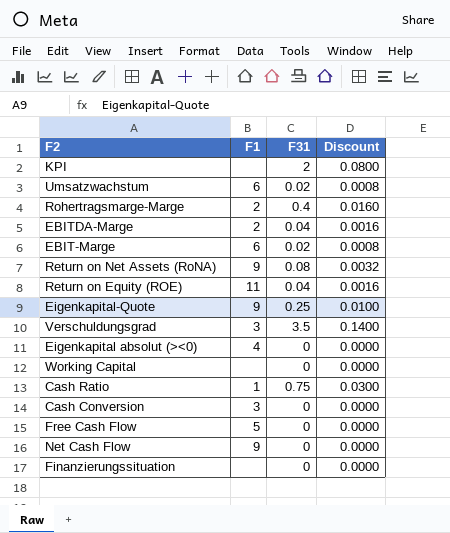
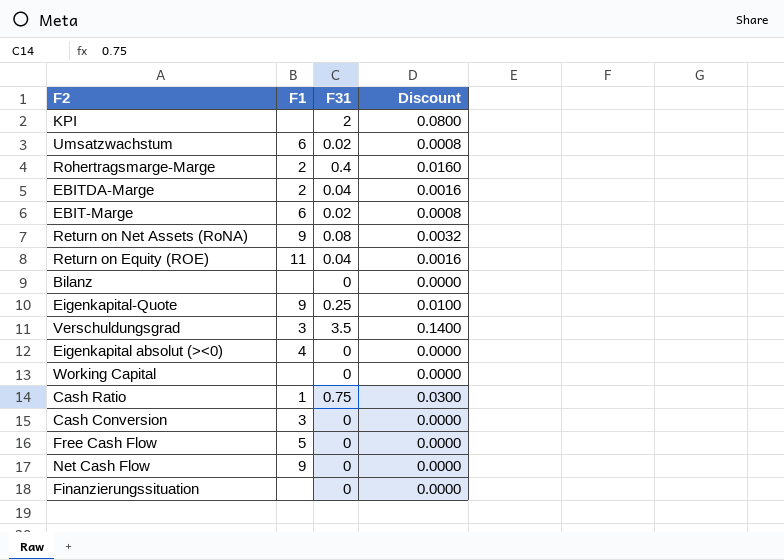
row Bilanz: none -> none | 0 | 0.0000

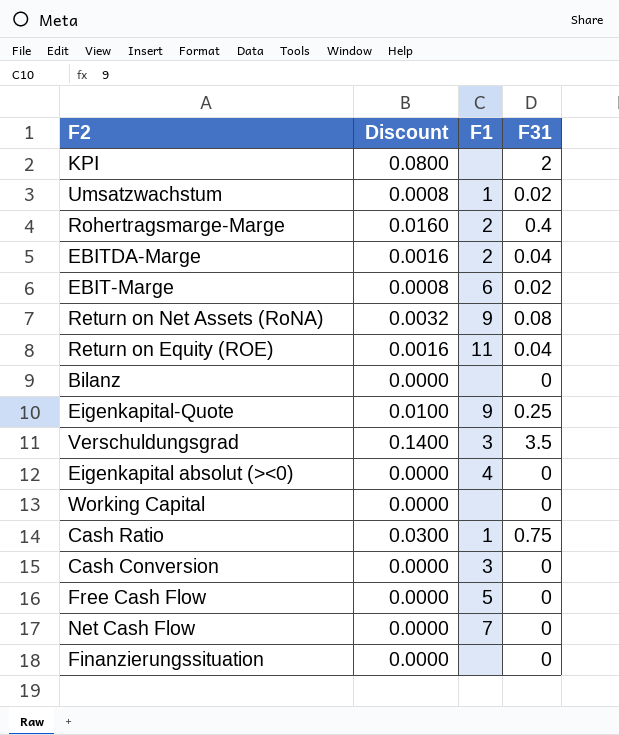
column Discount | position: 4 -> 2
Umsatzwachstum | F1: 6 -> 1
Net Cash Flow | F1: 9 -> 7

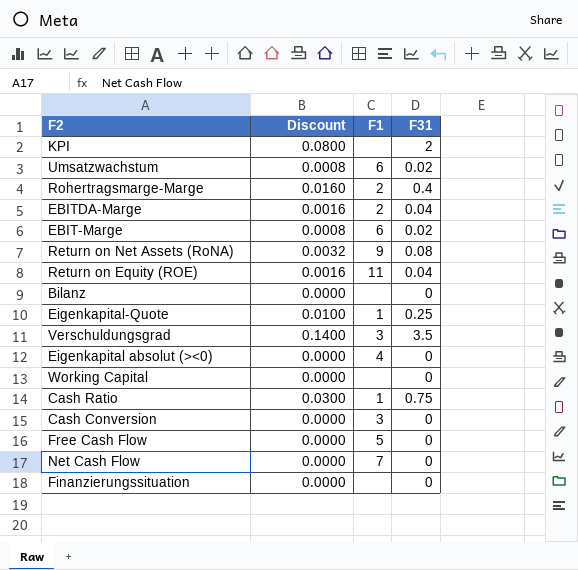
Umsatzwachstum | F1: 1 -> 6
Eigenkapital-Quote | F1: 9 -> 1

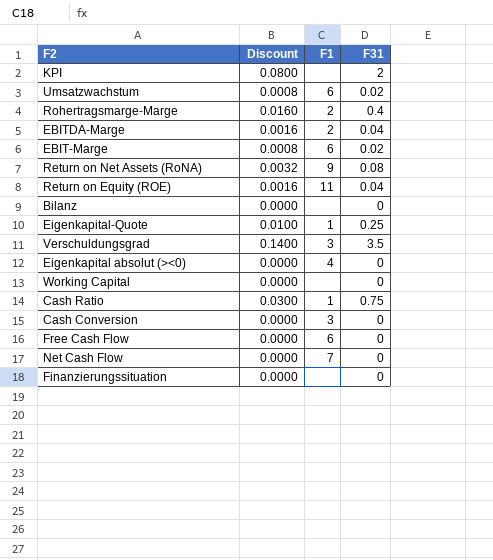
Free Cash Flow | F1: 5 -> 6

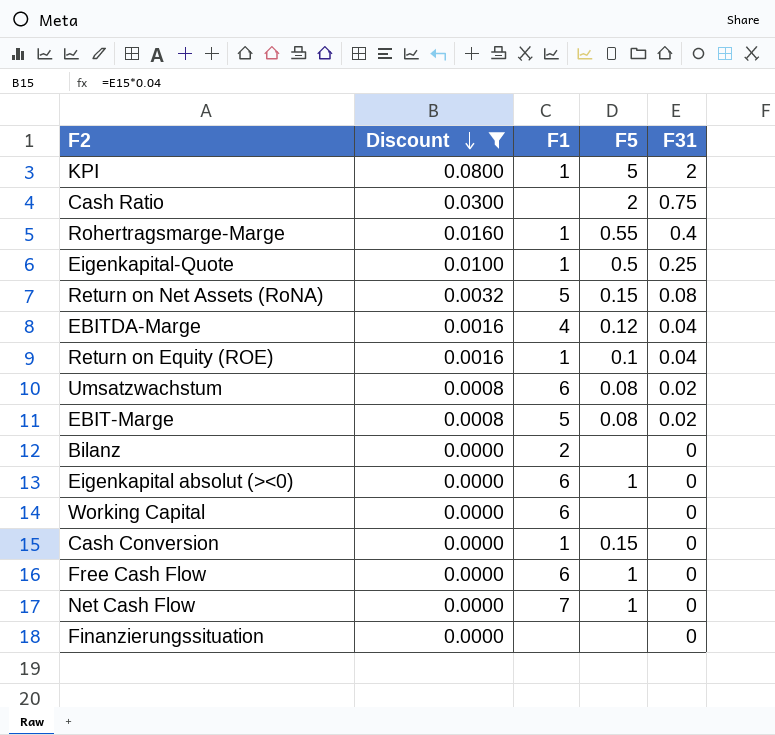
filter: none -> Discount != 0.1400
row order: none -> Discount descending
column F5 | position: none -> 4
KPI | F1: none -> 1
Cash Ratio | F1: 1 -> none
Rohertragsmarge-Marge | F1: 2 -> 1
Return on Net Assets (RoNA) | F1: 9 -> 5
EBITDA-Marge | F1: 2 -> 4
Return on Equity (ROE) | F1: 11 -> 1
EBIT-Marge | F1: 6 -> 5
Bilanz | F1: none -> 2
Eigenkapital absolut (><0) | F1: 4 -> 6
Working Capital | F1: none -> 6
Cash Conversion | F1: 3 -> 1

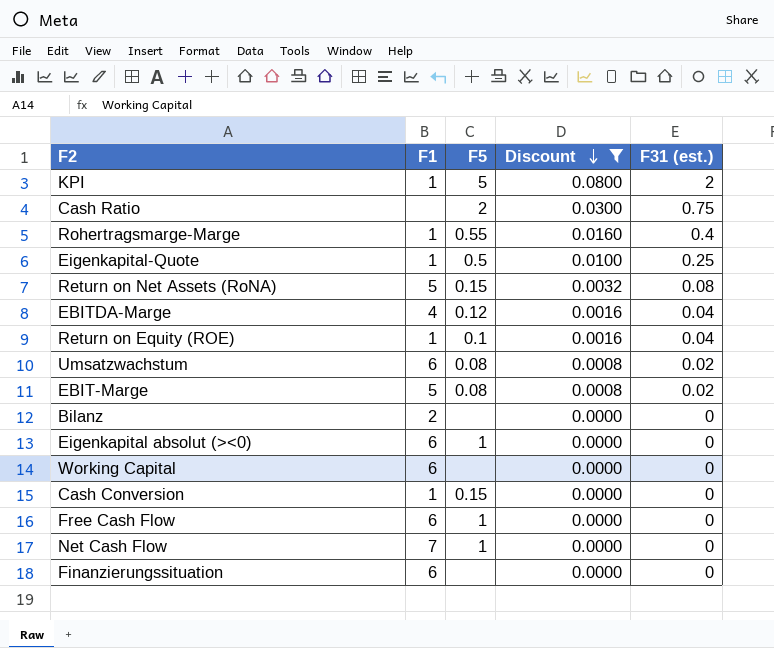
column Discount | position: 2 -> 4
column name: F31 -> F31 (est.)
Finanzierungssituation | F1: none -> 6

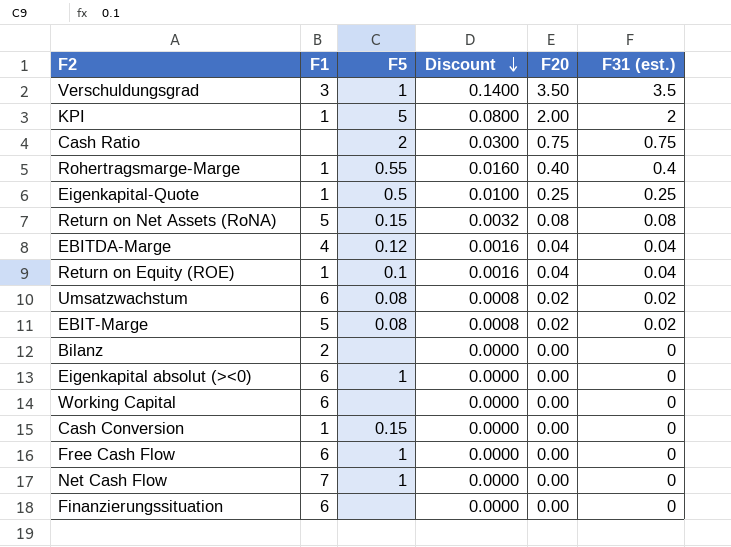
filter: Discount != 0.1400 -> none
column F20 | position: none -> 5

